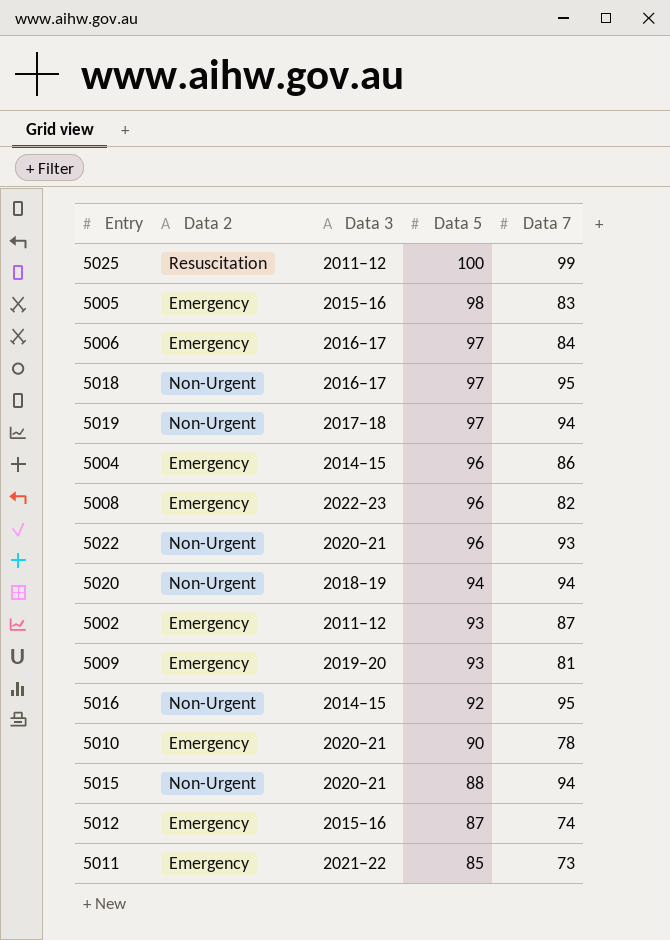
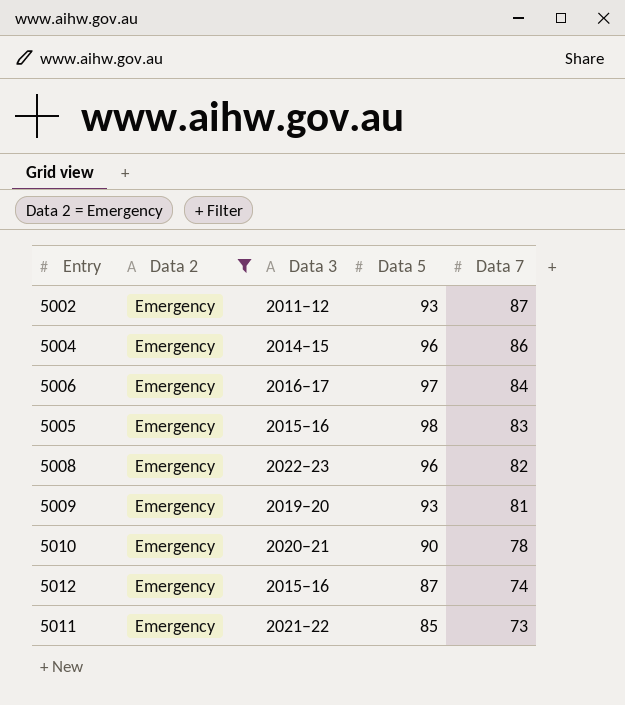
filter: none -> Data 2 = Emergency
row order: Data 5 descending -> Data 7 descending

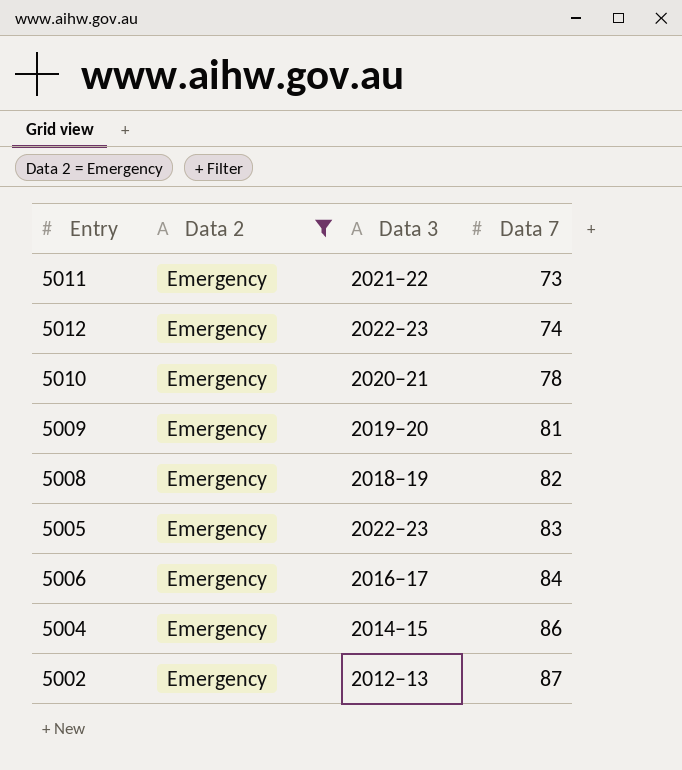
row order: Data 7 descending -> Data 7 ascending
column Data 5 | position: 4 -> none
5012 | Data 3: 2015–16 -> 2022–23
5008 | Data 3: 2022–23 -> 2018–19
5005 | Data 3: 2015–16 -> 2022–23
5002 | Data 3: 2011–12 -> 2012–13

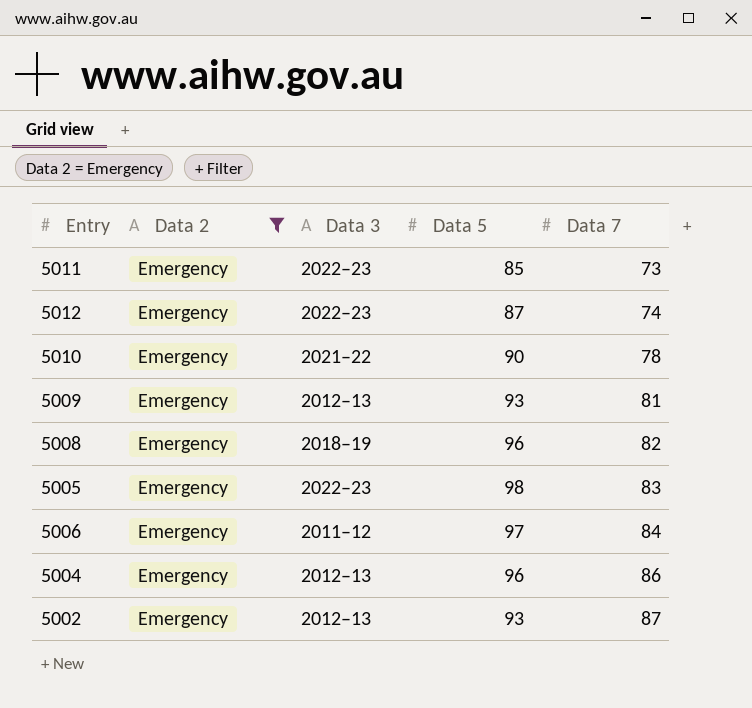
column Data 5 | position: none -> 4
5011 | Data 3: 2021–22 -> 2022–23
5010 | Data 3: 2020–21 -> 2021–22
5009 | Data 3: 2019–20 -> 2012–13
5006 | Data 3: 2016–17 -> 2011–12
5004 | Data 3: 2014–15 -> 2012–13

